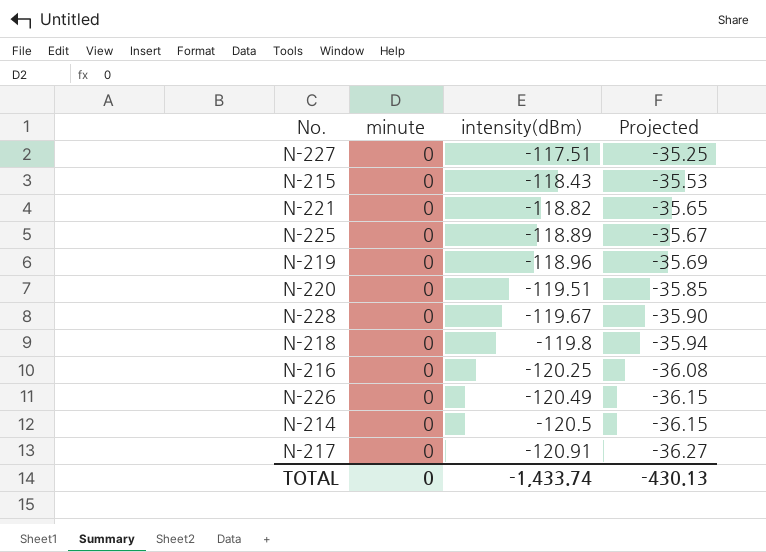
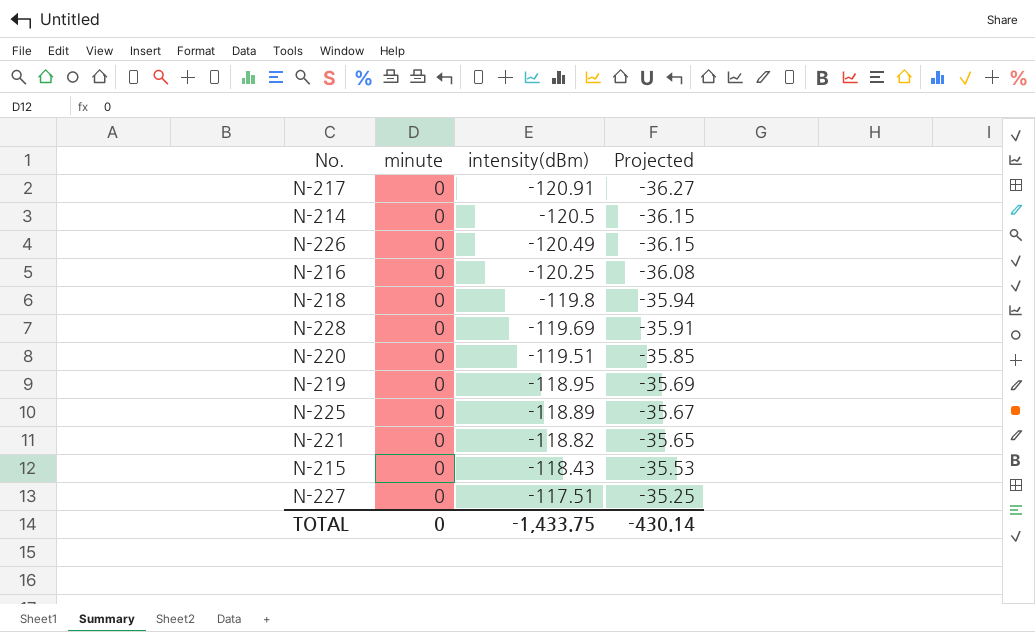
row order: intensity(dBm) descending -> intensity(dBm) ascending
N-228 | intensity(dBm): -119.67 -> -119.69
N-228 | Projected: -35.90 -> -35.91
N-219 | intensity(dBm): -118.96 -> -118.95
TOTAL | intensity(dBm): -1,433.74 -> -1,433.75
TOTAL | Projected: -430.13 -> -430.14

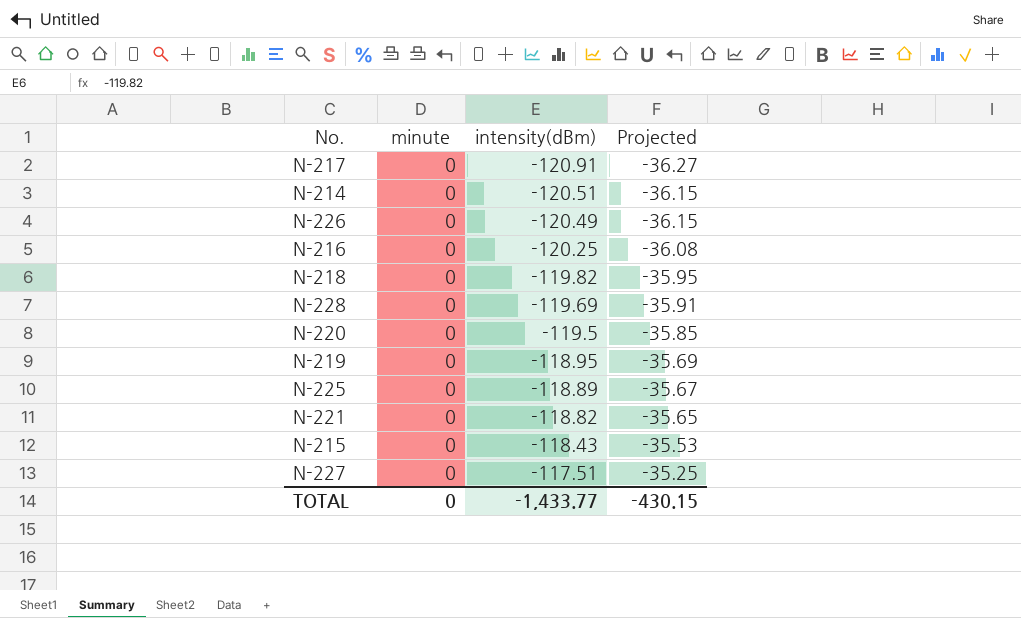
N-214 | intensity(dBm): -120.5 -> -120.51
N-218 | intensity(dBm): -119.8 -> -119.82
N-218 | Projected: -35.94 -> -35.95
N-220 | intensity(dBm): -119.51 -> -119.5
TOTAL | intensity(dBm): -1,433.75 -> -1,433.77
TOTAL | Projected: -430.14 -> -430.15

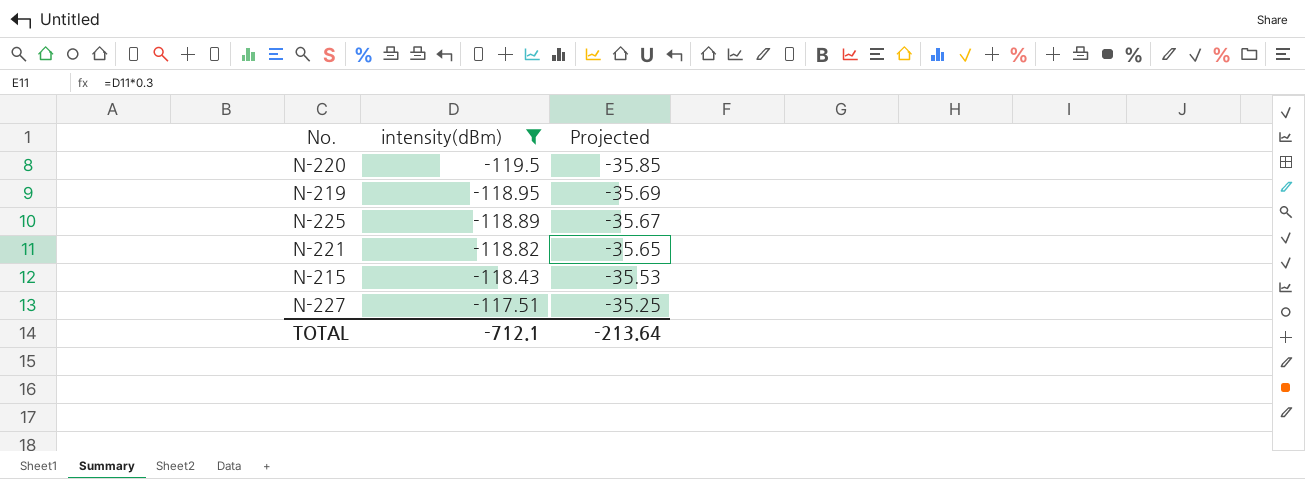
filter: none -> intensity(dBm) >= -119.5
column minute | position: 2 -> none
TOTAL | intensity(dBm): -1,433.77 -> -712.1
TOTAL | Projected: -430.15 -> -213.64

